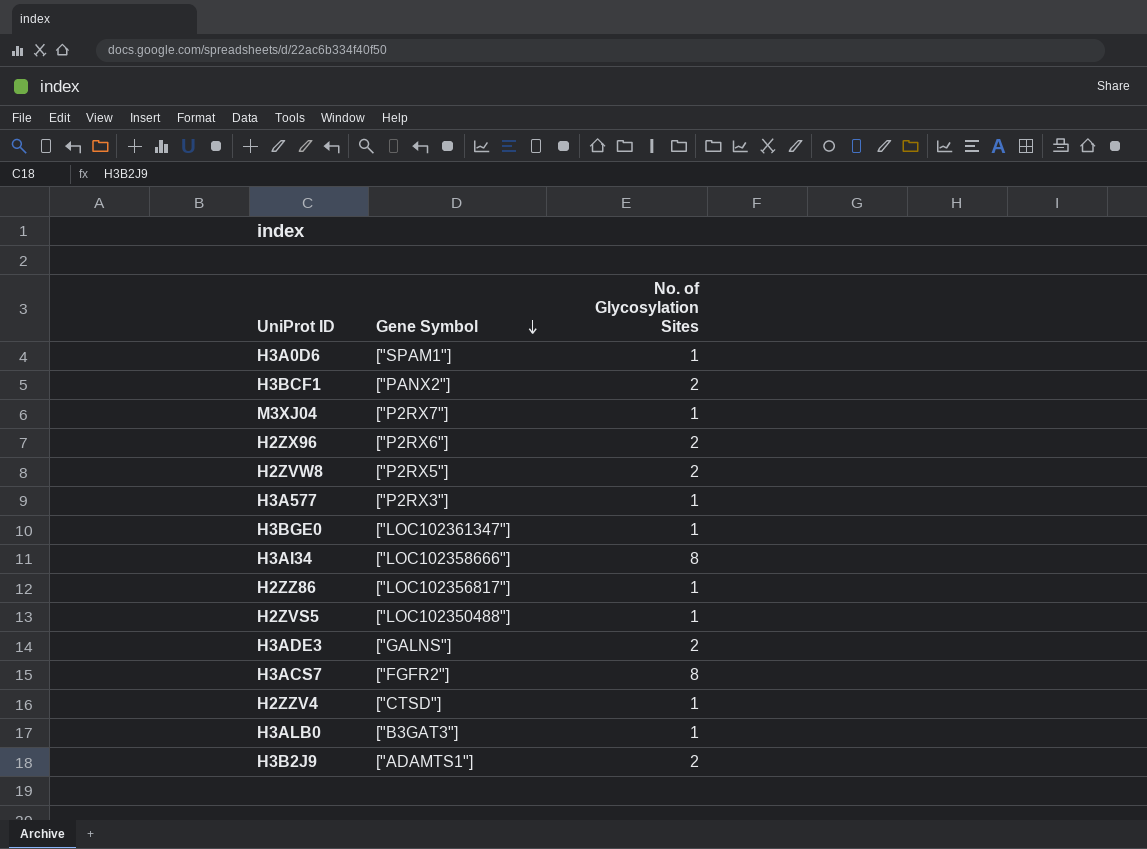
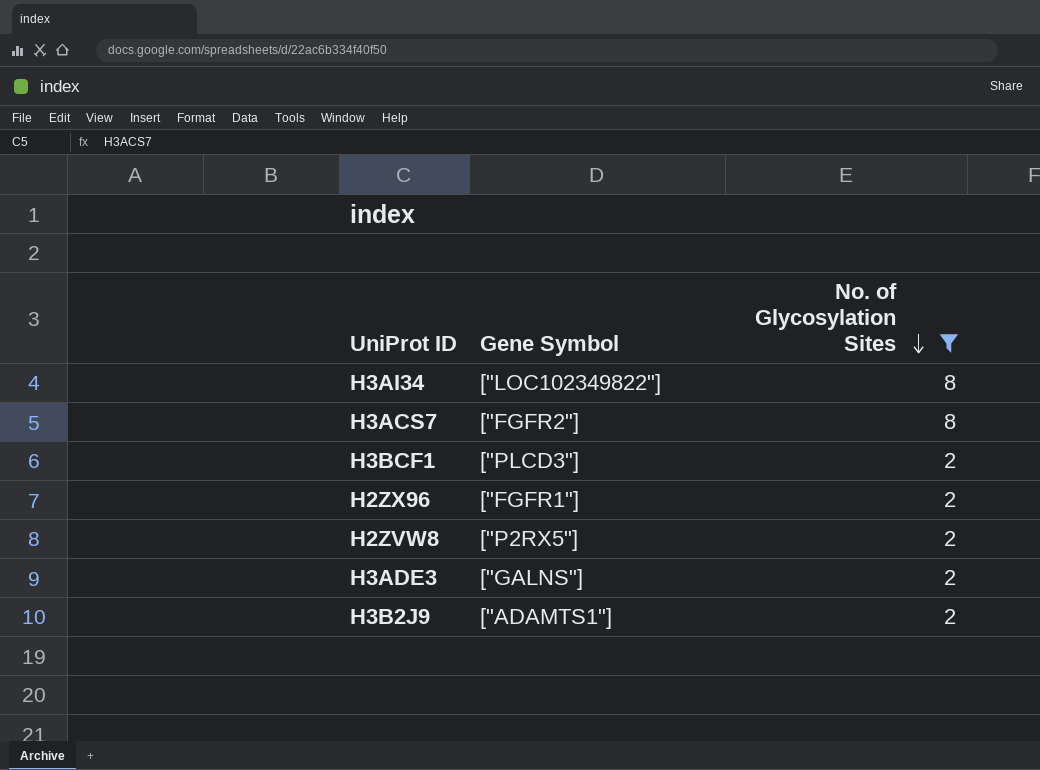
filter: none -> No. of Glycosylation Sites != 1
row order: Gene Symbol descending -> No. of Glycosylation Sites descending
H3AI34 | Gene Symbol: ["LOC102358666"] -> ["LOC102349822"]
H3BCF1 | Gene Symbol: ["PANX2"] -> ["PLCD3"]
H2ZX96 | Gene Symbol: ["P2RX6"] -> ["FGFR1"]

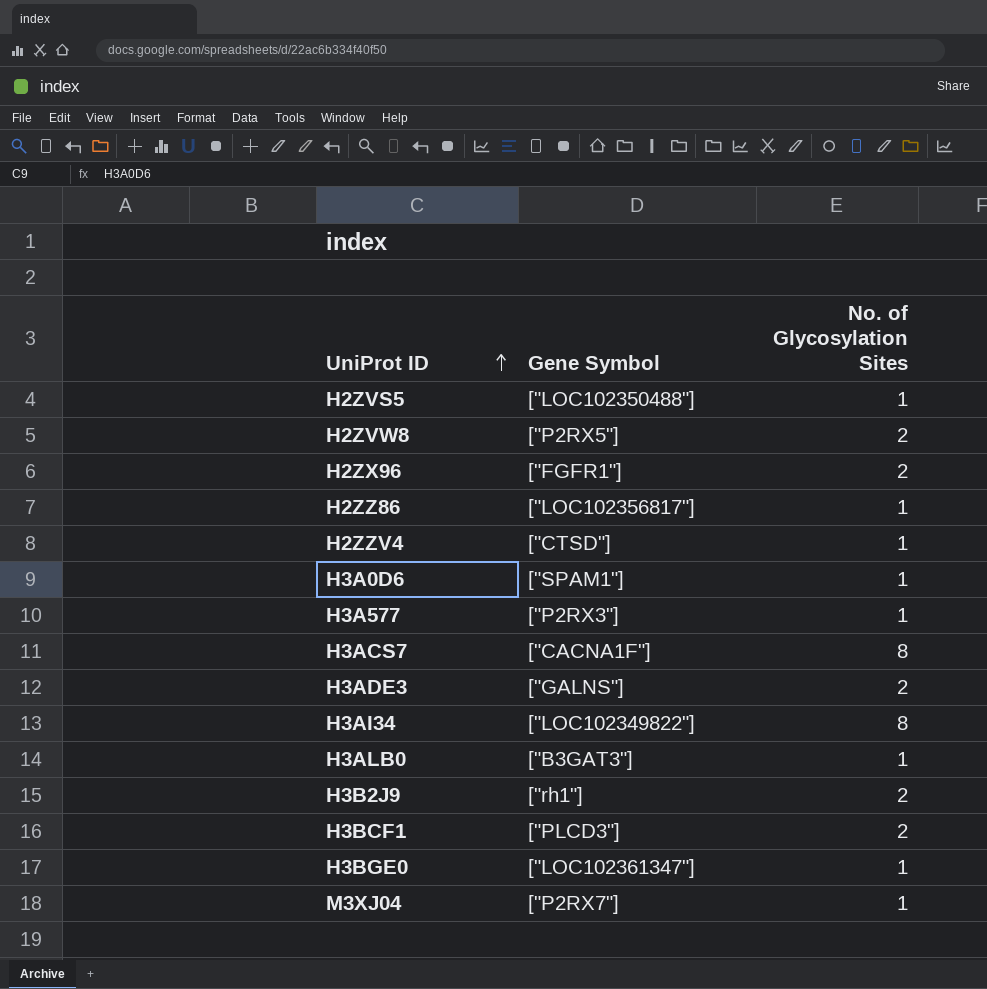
filter: No. of Glycosylation Sites != 1 -> none
row order: No. of Glycosylation Sites descending -> UniProt ID ascending
H3ACS7 | Gene Symbol: ["FGFR2"] -> ["CACNA1F"]
H3B2J9 | Gene Symbol: ["ADAMTS1"] -> ["rh1"]

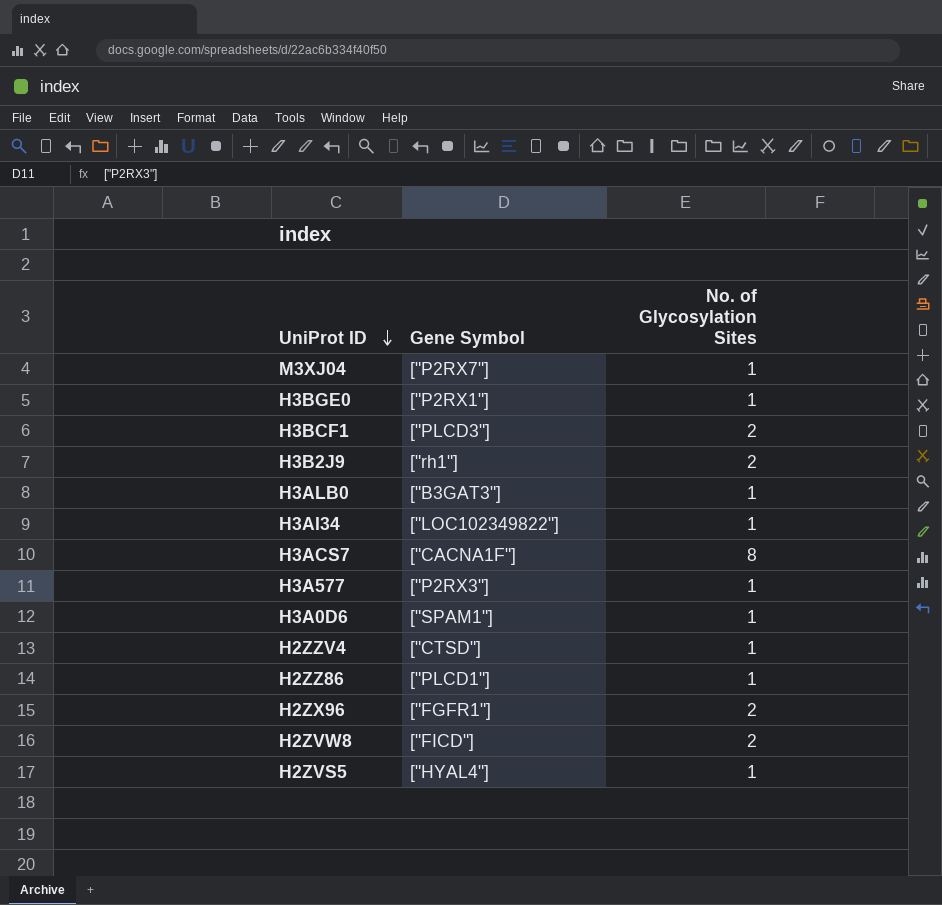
row order: UniProt ID ascending -> UniProt ID descending
row H3ADE3: ["GALNS"] | 2 -> none
H3BGE0 | Gene Symbol: ["LOC102361347"] -> ["P2RX1"]
H3AI34 | No. of Glycosylation Sites: 8 -> 1
H2ZZ86 | Gene Symbol: ["LOC102356817"] -> ["PLCD1"]
H2ZVW8 | Gene Symbol: ["P2RX5"] -> ["FICD"]
H2ZVS5 | Gene Symbol: ["LOC102350488"] -> ["HYAL4"]

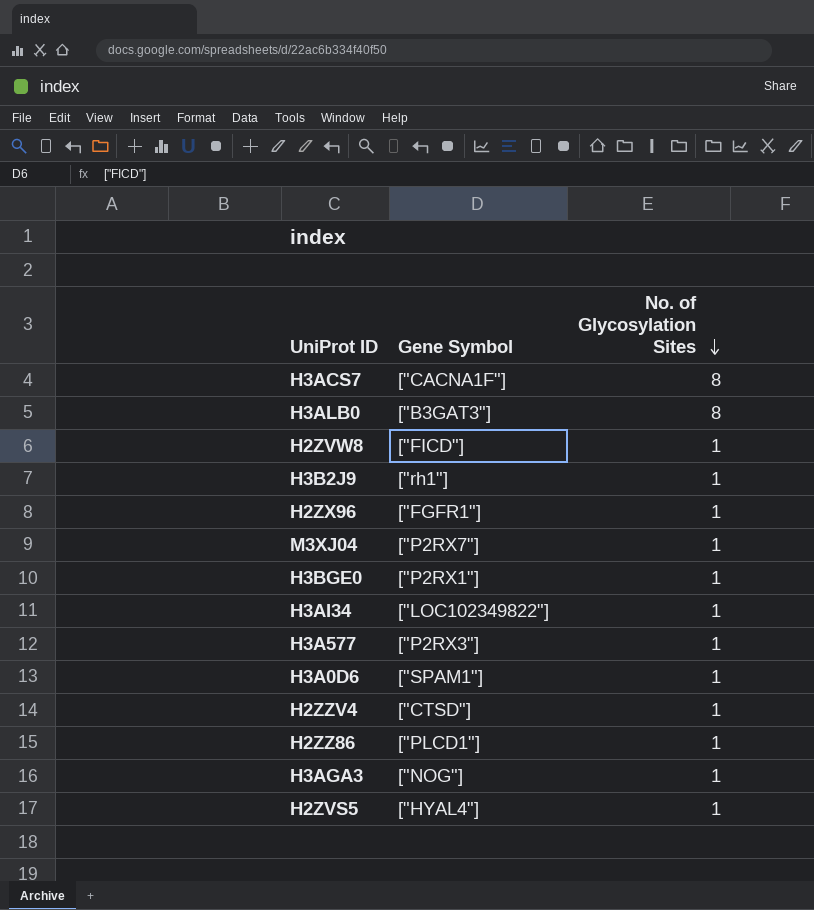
row order: UniProt ID descending -> No. of Glycosylation Sites descending
row H3BCF1: ["PLCD3"] | 2 -> none
H3ALB0 | No. of Glycosylation Sites: 1 -> 8
H2ZVW8 | No. of Glycosylation Sites: 2 -> 1
H3B2J9 | No. of Glycosylation Sites: 2 -> 1
H2ZX96 | No. of Glycosylation Sites: 2 -> 1
row H3AGA3: none -> ["NOG"] | 1

